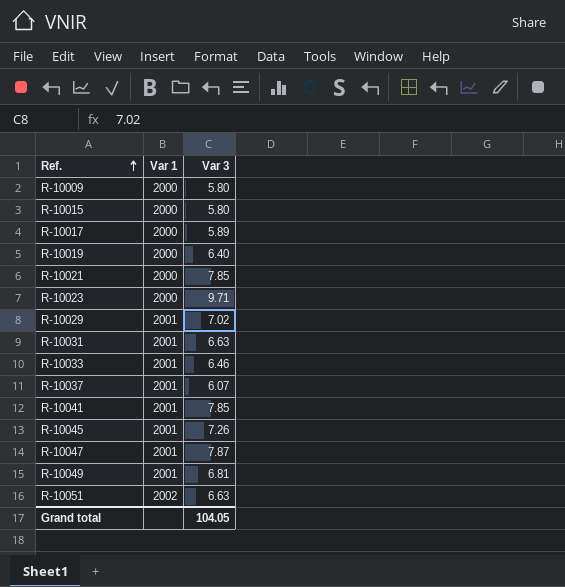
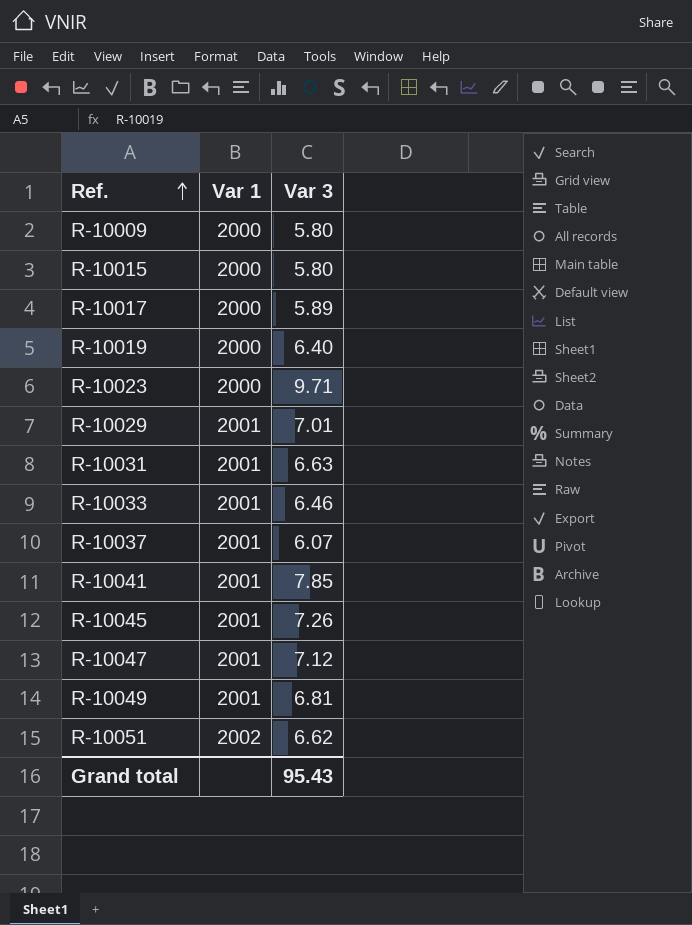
row R-10021: 2000 | 7.85 -> none
R-10029 | Var 3: 7.02 -> 7.01
R-10047 | Var 3: 7.87 -> 7.12
R-10051 | Var 3: 6.63 -> 6.62
Grand total | Var 3: 104.05 -> 95.43

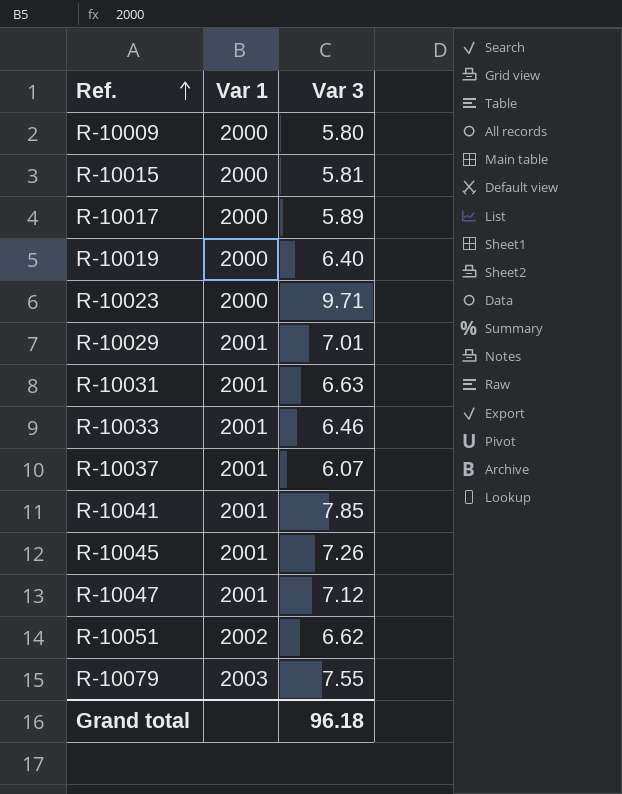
row R-10049: 2001 | 6.81 -> none
R-10015 | Var 3: 5.80 -> 5.81
row R-10079: none -> 2003 | 7.55
Grand total | Var 3: 95.43 -> 96.18

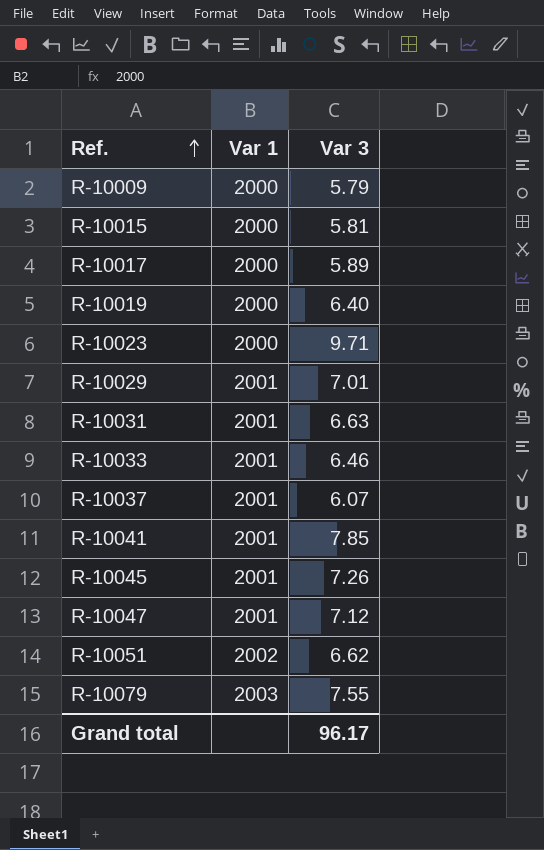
R-10009 | Var 3: 5.80 -> 5.79
Grand total | Var 3: 96.18 -> 96.17

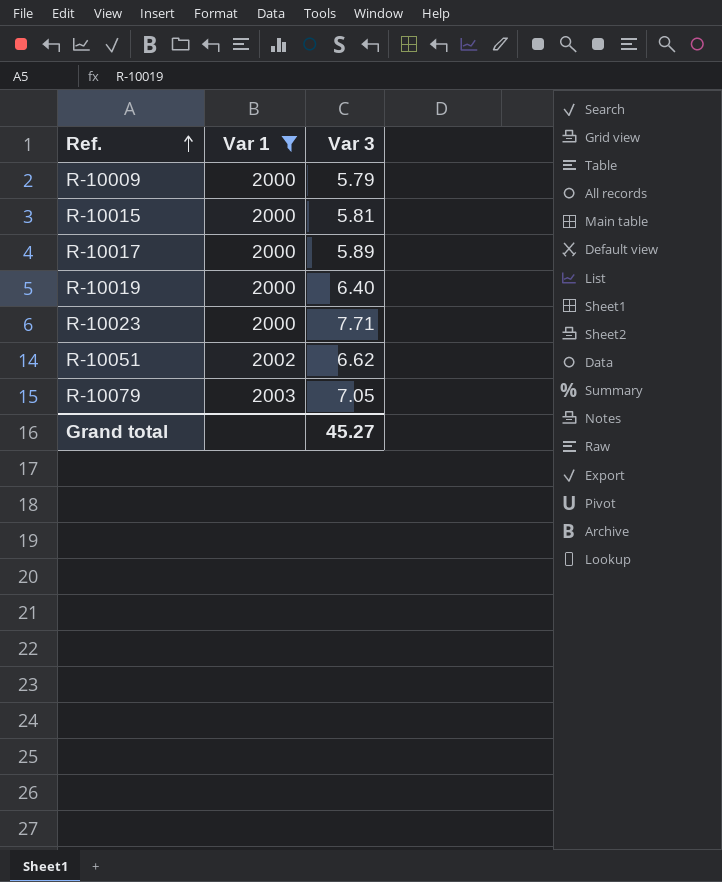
filter: none -> Var 1 != 2001
R-10023 | Var 3: 9.71 -> 7.71
R-10079 | Var 3: 7.55 -> 7.05
Grand total | Var 3: 96.17 -> 45.27

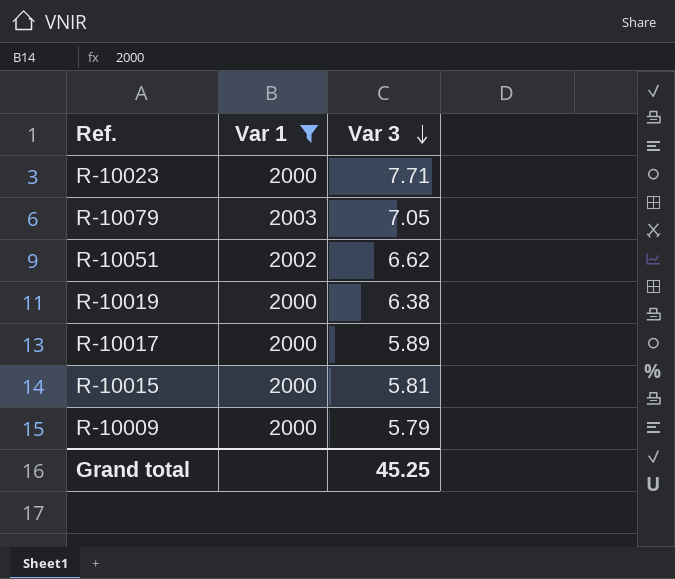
row order: Ref. ascending -> Var 3 descending
R-10019 | Var 3: 6.40 -> 6.38
Grand total | Var 3: 45.27 -> 45.25

